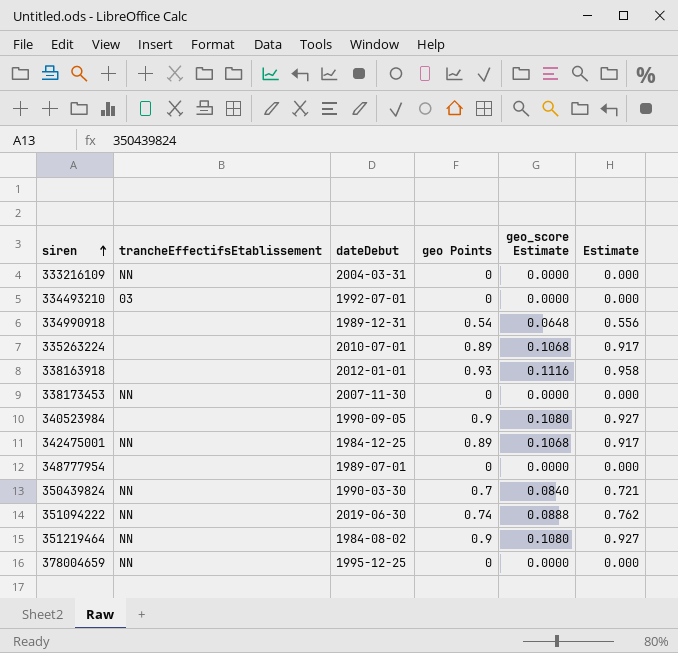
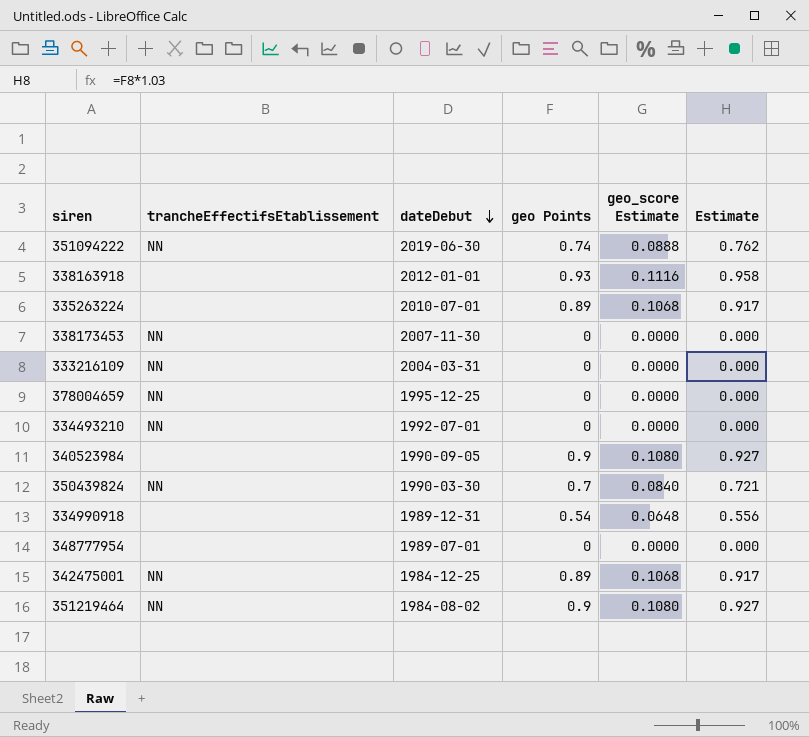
row order: siren ascending -> dateDebut descending
334493210 | trancheEffectifsEtablissement: 03 -> NN

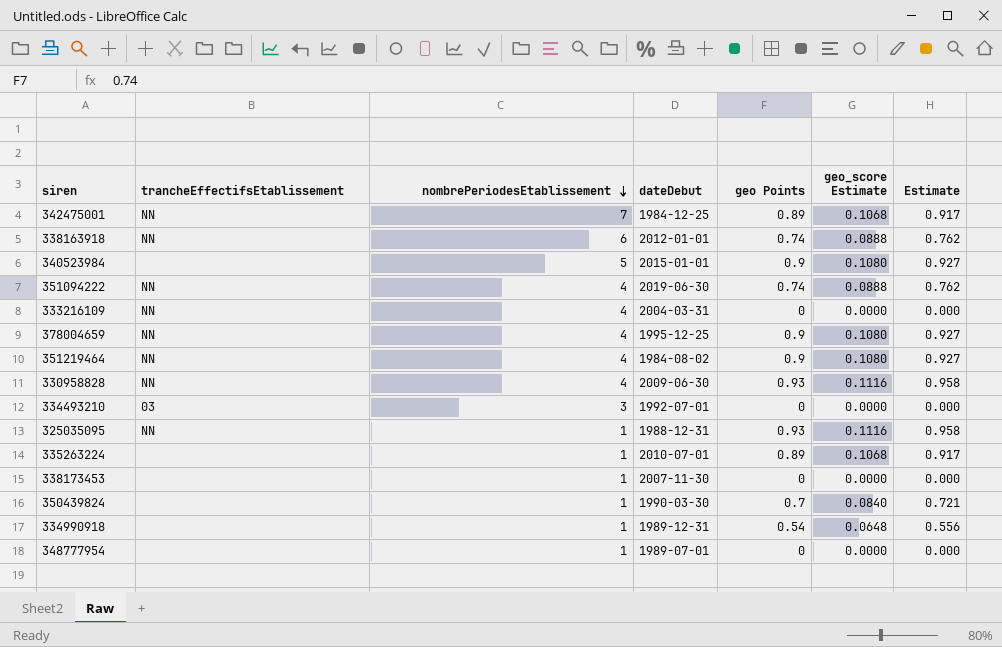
row order: dateDebut descending -> nombrePeriodesEtablissement descending
column nombrePeriodesEtablissement | position: none -> 3
338163918 | trancheEffectifsEtablissement: none -> NN
338163918 | geo Points: 0.93 -> 0.74
338163918 | geo_score Estimate: 0.1116 -> 0.0888
338163918 | Estimate: 0.958 -> 0.762
340523984 | dateDebut: 1990-09-05 -> 2015-01-01
378004659 | geo Points: 0 -> 0.9
378004659 | geo_score Estimate: 0.0000 -> 0.1080
378004659 | Estimate: 0.000 -> 0.927
row 330958828: none -> NN | 4 | 2009-06-30 | 0.93 | 0.1116 | 0.958
334493210 | trancheEffectifsEtablissement: NN -> 03
row 325035095: none -> NN | 1 | 1988-12-31 | 0.93 | 0.1116 | 0.958
338173453 | trancheEffectifsEtablissement: NN -> none
350439824 | trancheEffectifsEtablissement: NN -> none

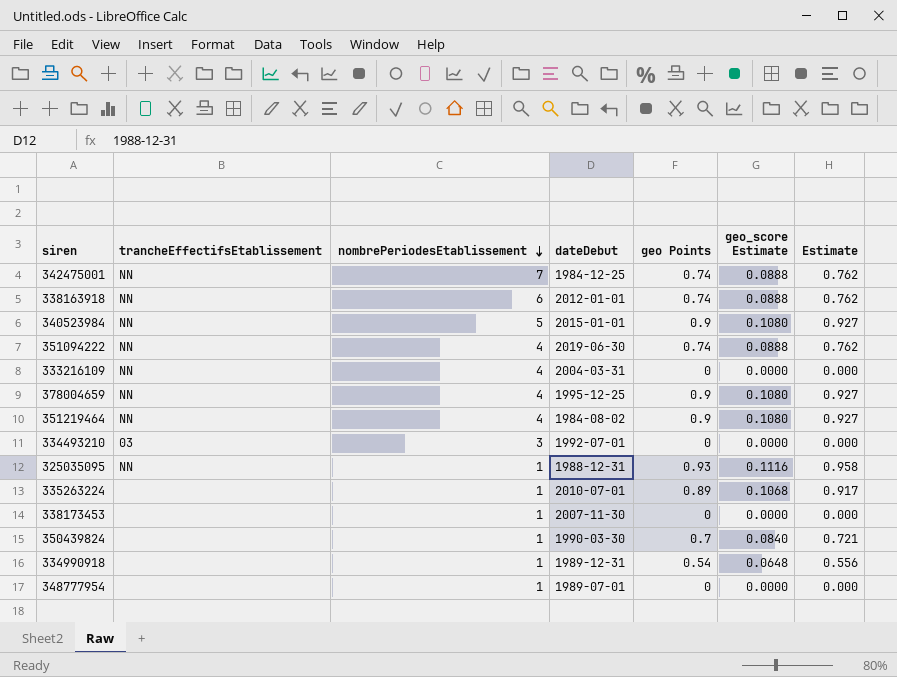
row 330958828: NN | 4 | 2009-06-30 | 0.93 | 0.1116 | 0.958 -> none
342475001 | geo Points: 0.89 -> 0.74
342475001 | geo_score Estimate: 0.1068 -> 0.0888
342475001 | Estimate: 0.917 -> 0.762
340523984 | trancheEffectifsEtablissement: none -> NN

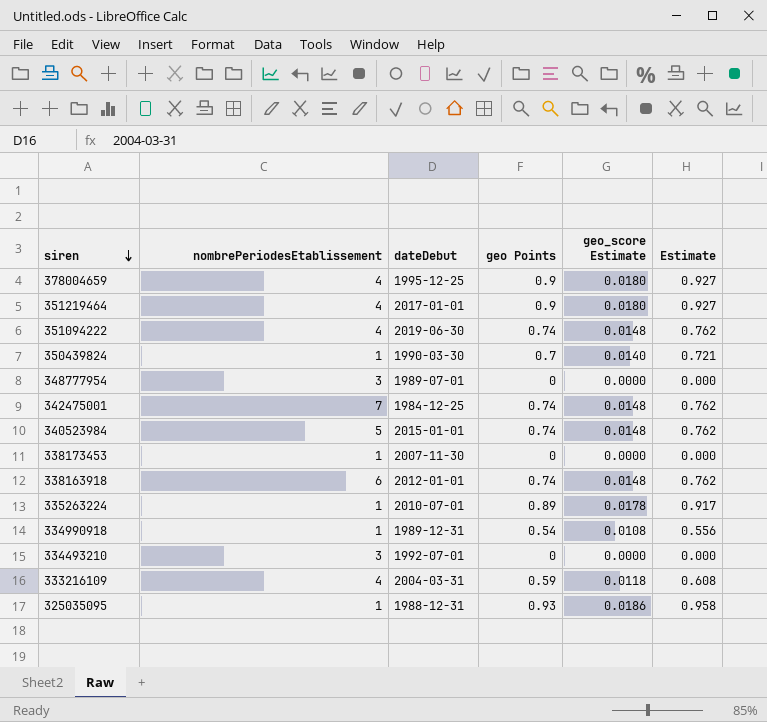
row order: nombrePeriodesEtablissement descending -> siren descending
column trancheEffectifsEtablissement | position: 2 -> none
column geo_score Estimate | formula: [geo Points] * 0.12 -> [geo Points] * 0.02
351219464 | dateDebut: 1984-08-02 -> 2017-01-01
348777954 | nombrePeriodesEtablissement: 1 -> 3
340523984 | geo Points: 0.9 -> 0.74
340523984 | Estimate: 0.927 -> 0.762
333216109 | geo Points: 0 -> 0.59
333216109 | Estimate: 0.000 -> 0.608

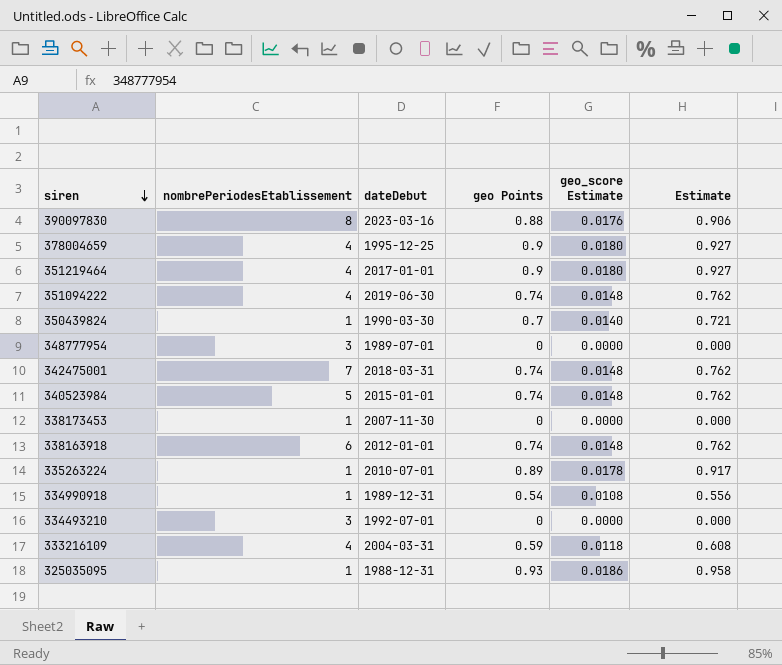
row 390097830: none -> 8 | 2023-03-16 | 0.88 | 0.0176 | 0.906
342475001 | dateDebut: 1984-12-25 -> 2018-03-31

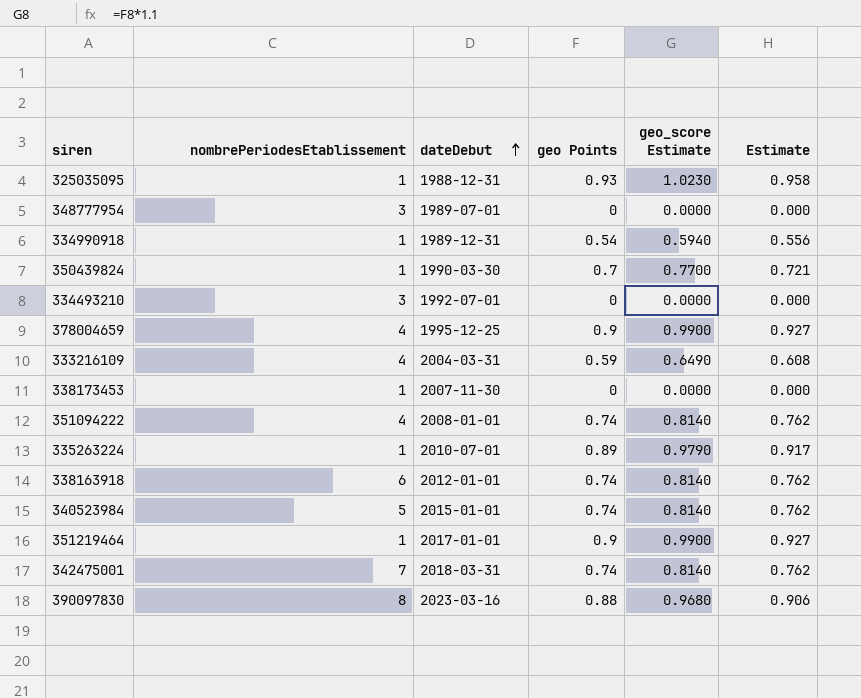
row order: siren descending -> dateDebut ascending
column geo_score Estimate | formula: [geo Points] * 0.02 -> [geo Points] * 1.1
351094222 | dateDebut: 2019-06-30 -> 2008-01-01
351219464 | nombrePeriodesEtablissement: 4 -> 1

